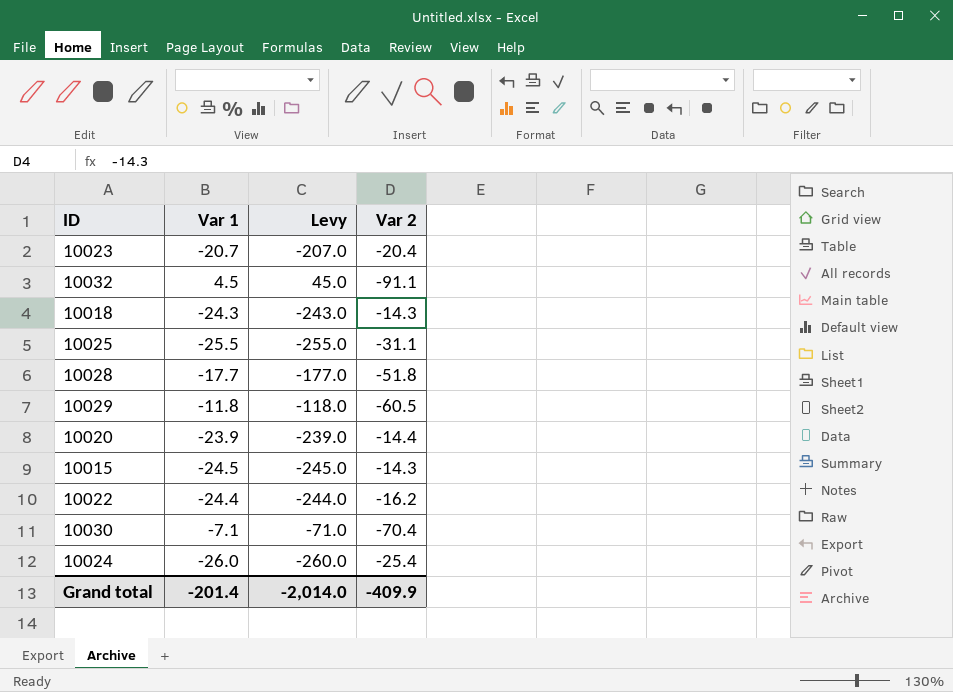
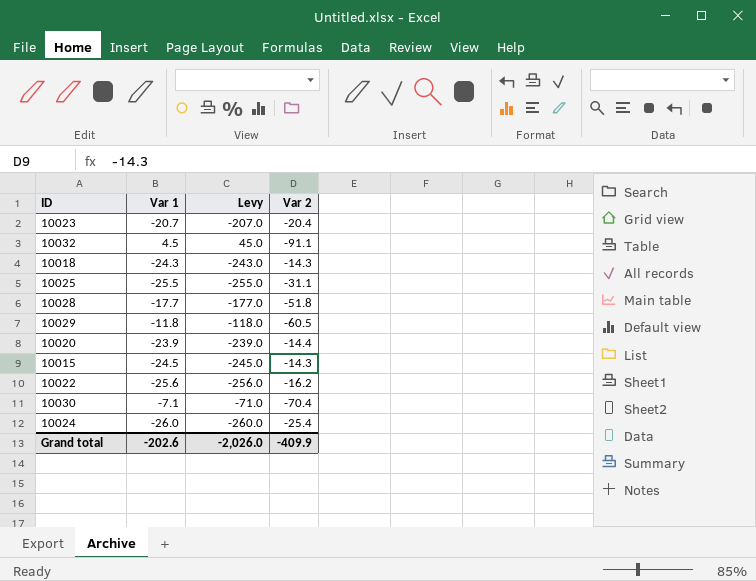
10022 | Var 1: -24.4 -> -25.6
10022 | Levy: -244.0 -> -256.0
Grand total | Var 1: -201.4 -> -202.6
Grand total | Levy: -2,014.0 -> -2,026.0

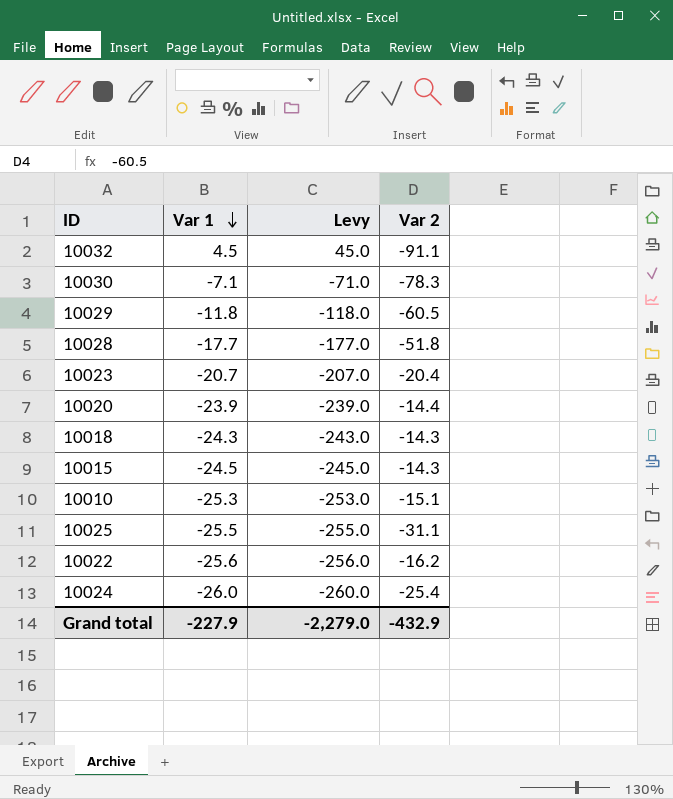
row order: none -> Var 1 descending
10030 | Var 2: -70.4 -> -78.3
row 10010: none -> -25.3 | -253.0 | -15.1
Grand total | Var 1: -202.6 -> -227.9
Grand total | Levy: -2,026.0 -> -2,279.0
Grand total | Var 2: -409.9 -> -432.9

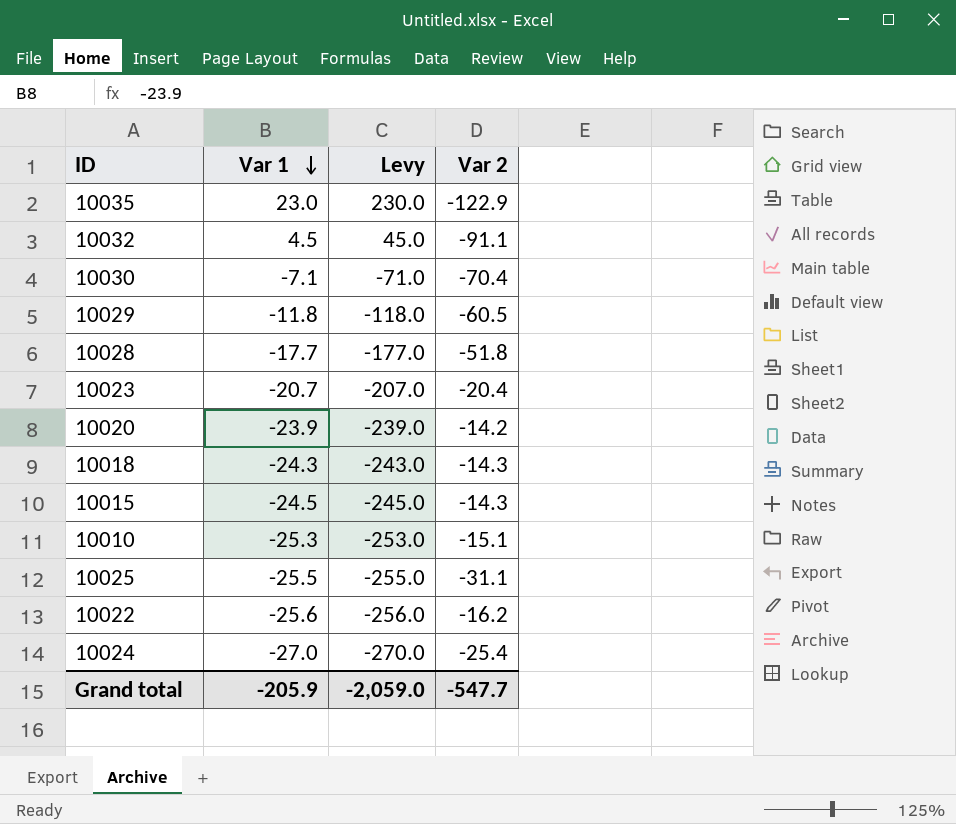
row 10035: none -> 23.0 | 230.0 | -122.9
10030 | Var 2: -78.3 -> -70.4
10020 | Var 2: -14.4 -> -14.2
10024 | Var 1: -26.0 -> -27.0
10024 | Levy: -260.0 -> -270.0
Grand total | Var 1: -227.9 -> -205.9
Grand total | Levy: -2,279.0 -> -2,059.0
Grand total | Var 2: -432.9 -> -547.7

